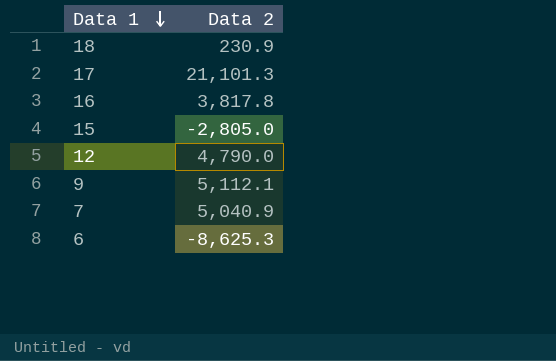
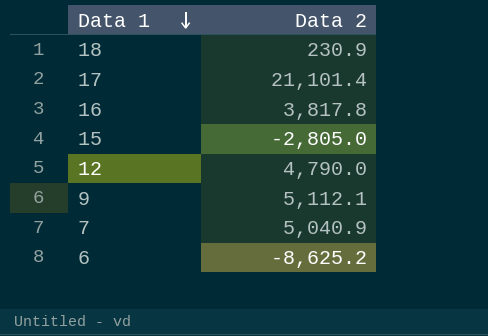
17 | Data 2: 21,101.3 -> 21,101.4
6 | Data 2: -8,625.3 -> -8,625.2

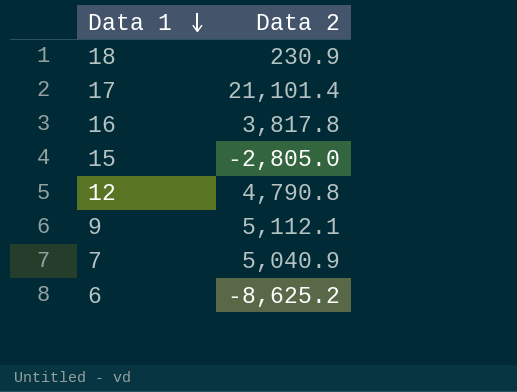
12 | Data 2: 4,790.0 -> 4,790.8

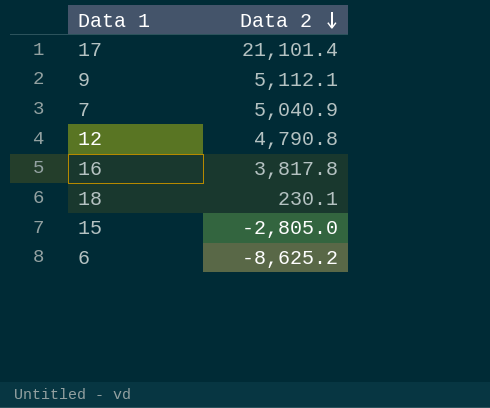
row order: Data 1 descending -> Data 2 descending
18 | Data 2: 230.9 -> 230.1

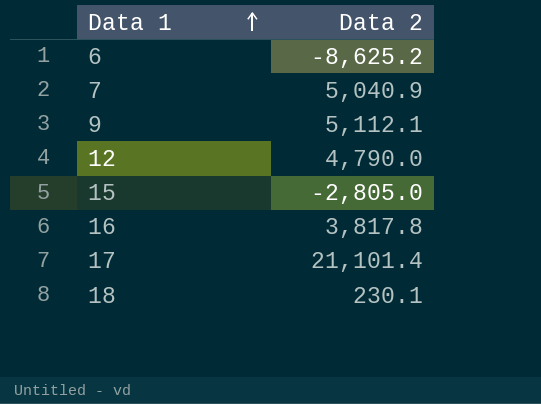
row order: Data 2 descending -> Data 1 ascending
12 | Data 2: 4,790.8 -> 4,790.0

